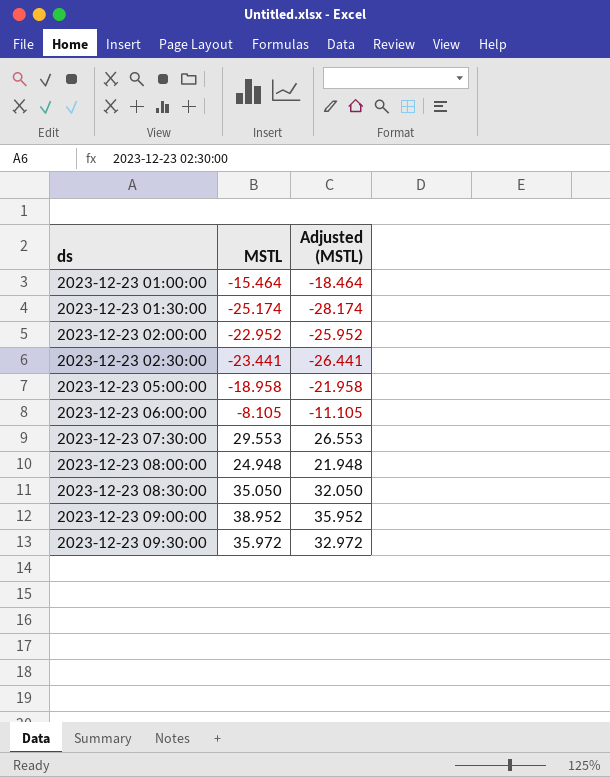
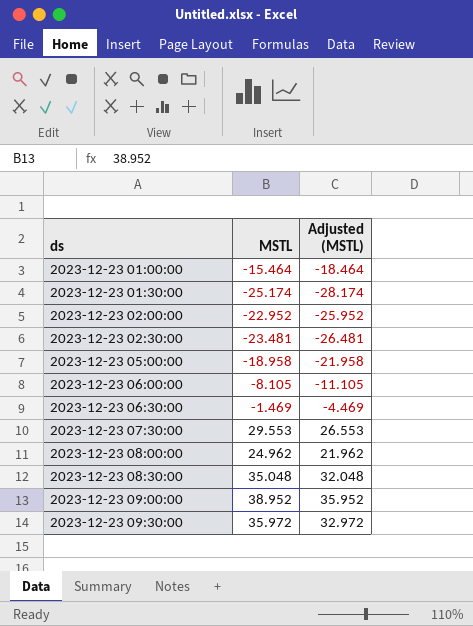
2023-12-23 02:30:00 | MSTL: -23.441 -> -23.481
2023-12-23 02:30:00 | Adjusted (MSTL): -26.441 -> -26.481
row 2023-12-23 06:30:00: none -> -1.469 | -4.469
2023-12-23 08:00:00 | MSTL: 24.948 -> 24.962
2023-12-23 08:00:00 | Adjusted (MSTL): 21.948 -> 21.962
2023-12-23 08:30:00 | MSTL: 35.050 -> 35.048
2023-12-23 08:30:00 | Adjusted (MSTL): 32.050 -> 32.048

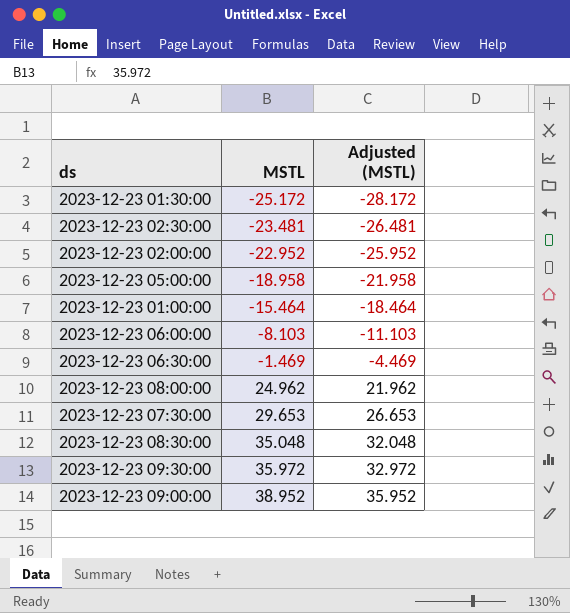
row order: ds ascending -> MSTL ascending
2023-12-23 01:30:00 | MSTL: -25.174 -> -25.172
2023-12-23 01:30:00 | Adjusted (MSTL): -28.174 -> -28.172
2023-12-23 06:00:00 | MSTL: -8.105 -> -8.103
2023-12-23 06:00:00 | Adjusted (MSTL): -11.105 -> -11.103
2023-12-23 07:30:00 | MSTL: 29.553 -> 29.653
2023-12-23 07:30:00 | Adjusted (MSTL): 26.553 -> 26.653

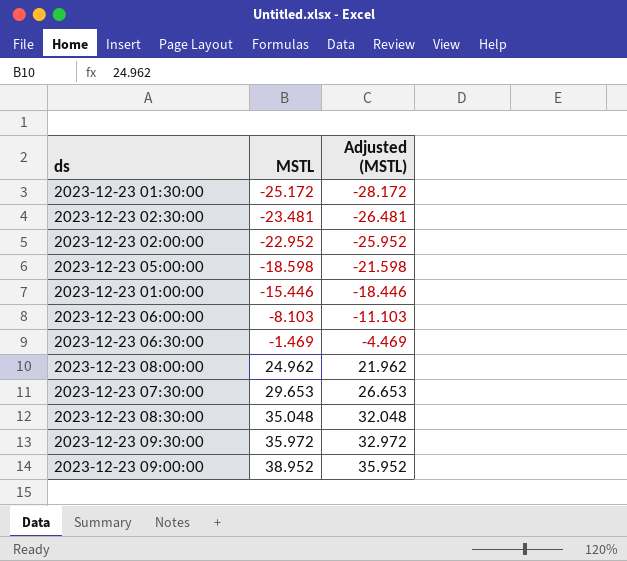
2023-12-23 05:00:00 | MSTL: -18.958 -> -18.598
2023-12-23 05:00:00 | Adjusted (MSTL): -21.958 -> -21.598
2023-12-23 01:00:00 | MSTL: -15.464 -> -15.446
2023-12-23 01:00:00 | Adjusted (MSTL): -18.464 -> -18.446

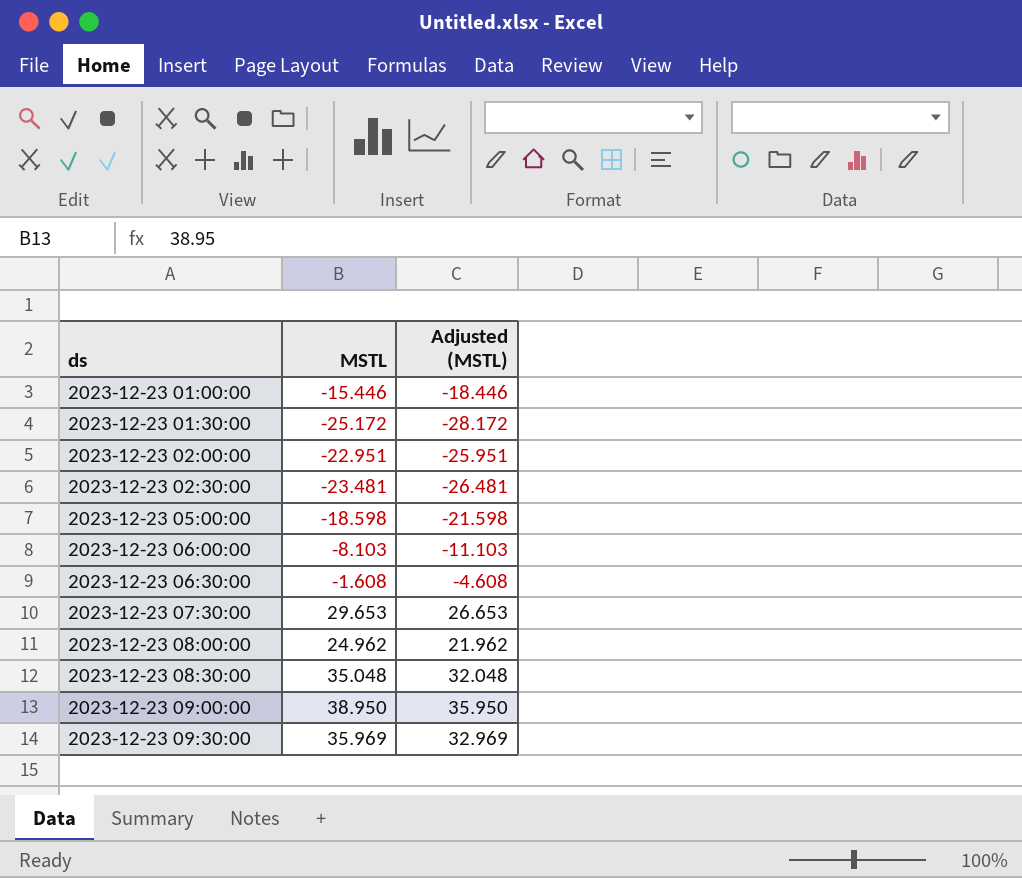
row order: MSTL ascending -> ds ascending
2023-12-23 02:00:00 | MSTL: -22.952 -> -22.951
2023-12-23 02:00:00 | Adjusted (MSTL): -25.952 -> -25.951
2023-12-23 06:30:00 | MSTL: -1.469 -> -1.608
2023-12-23 06:30:00 | Adjusted (MSTL): -4.469 -> -4.608
2023-12-23 09:00:00 | MSTL: 38.952 -> 38.950
2023-12-23 09:00:00 | Adjusted (MSTL): 35.952 -> 35.950
2023-12-23 09:30:00 | MSTL: 35.972 -> 35.969
2023-12-23 09:30:00 | Adjusted (MSTL): 32.972 -> 32.969

